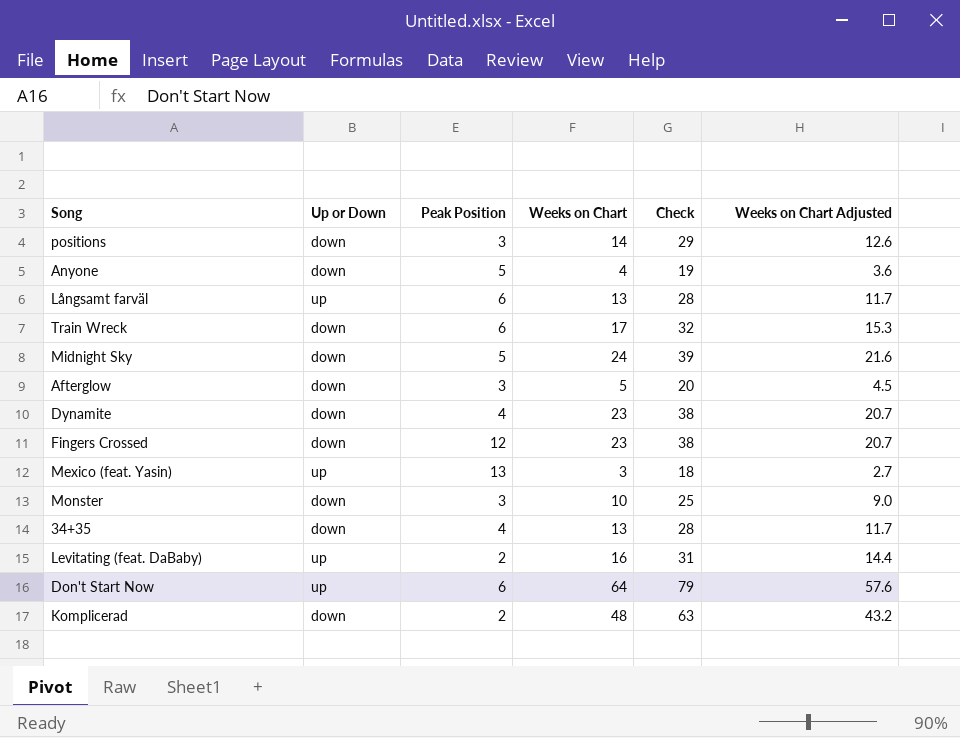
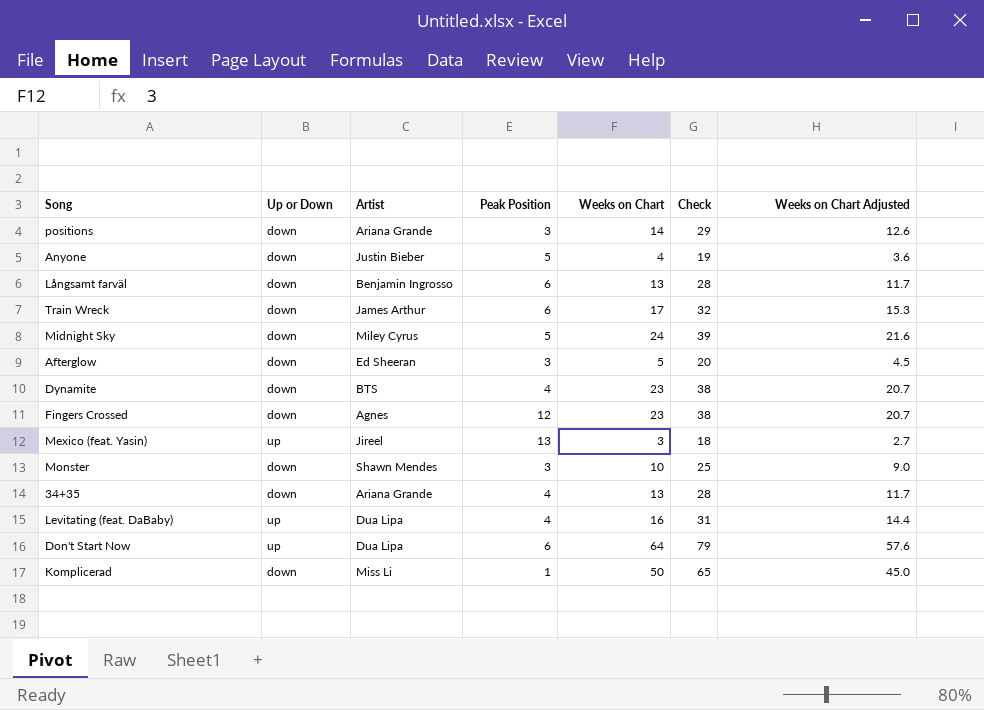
column Artist | position: none -> 3
Långsamt farväl | Up or Down: up -> down
Levitating (feat. DaBaby) | Peak Position: 2 -> 4
Komplicerad | Peak Position: 2 -> 1
Komplicerad | Weeks on Chart: 48 -> 50
Komplicerad | Check: 63 -> 65
Komplicerad | Weeks on Chart Adjusted: 43.2 -> 45.0

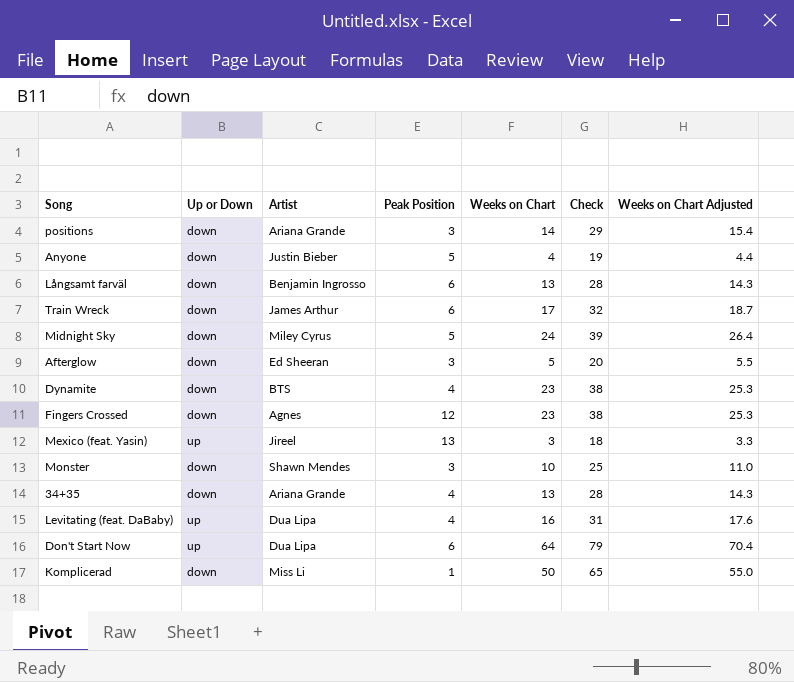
column Weeks on Chart Adjusted | formula: [Weeks on Chart] * 0.9 -> [Weeks on Chart] * 1.1

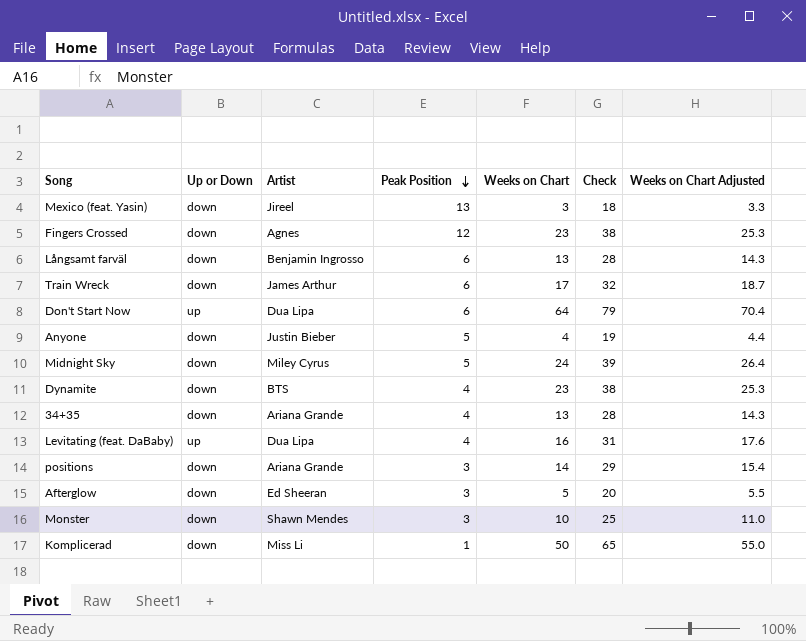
row order: none -> Peak Position descending
Mexico (feat. Yasin) | Up or Down: up -> down

